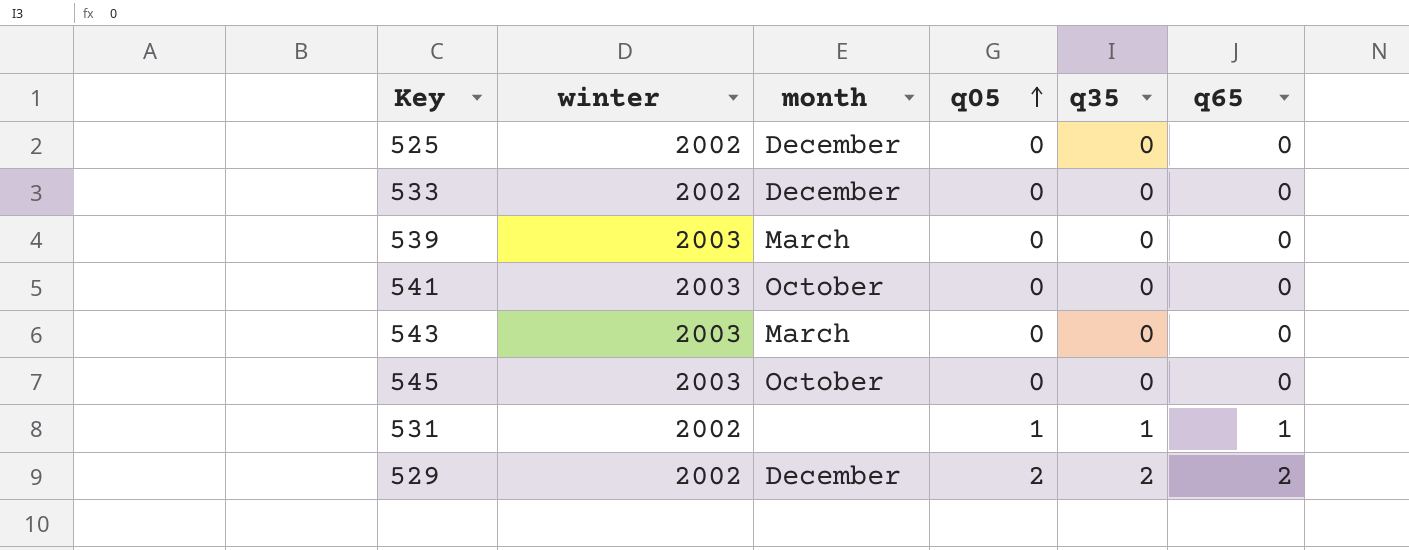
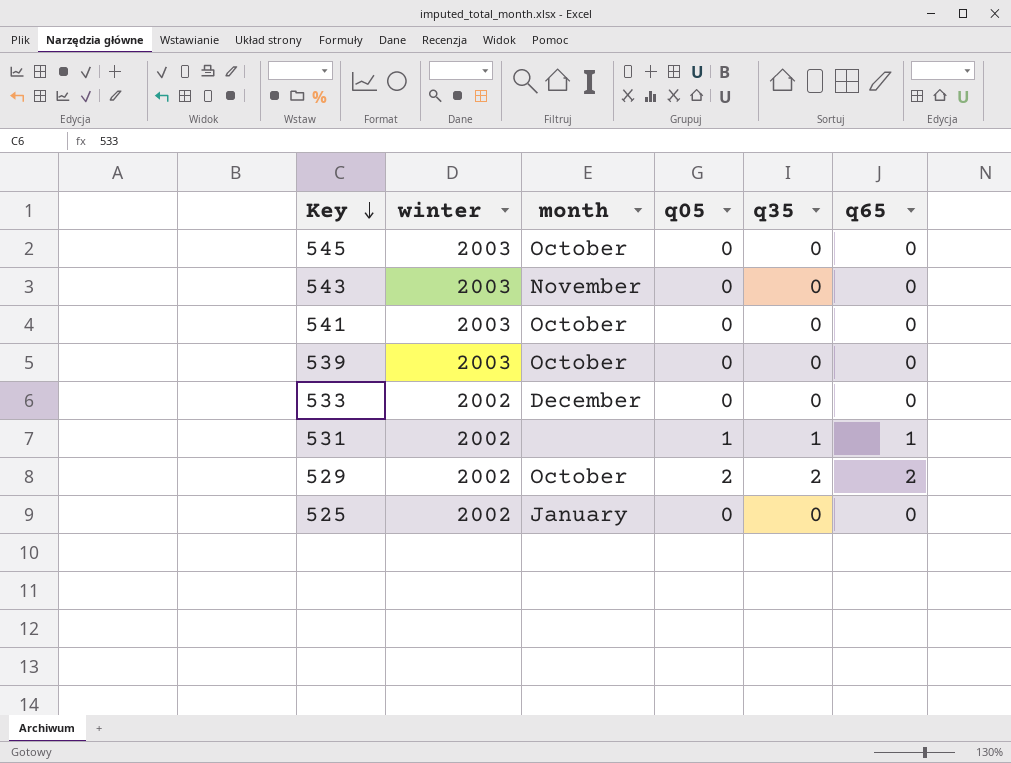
row order: q05 ascending -> Key descending
543 | month: March -> November
539 | month: March -> October
529 | month: December -> October
525 | month: December -> January

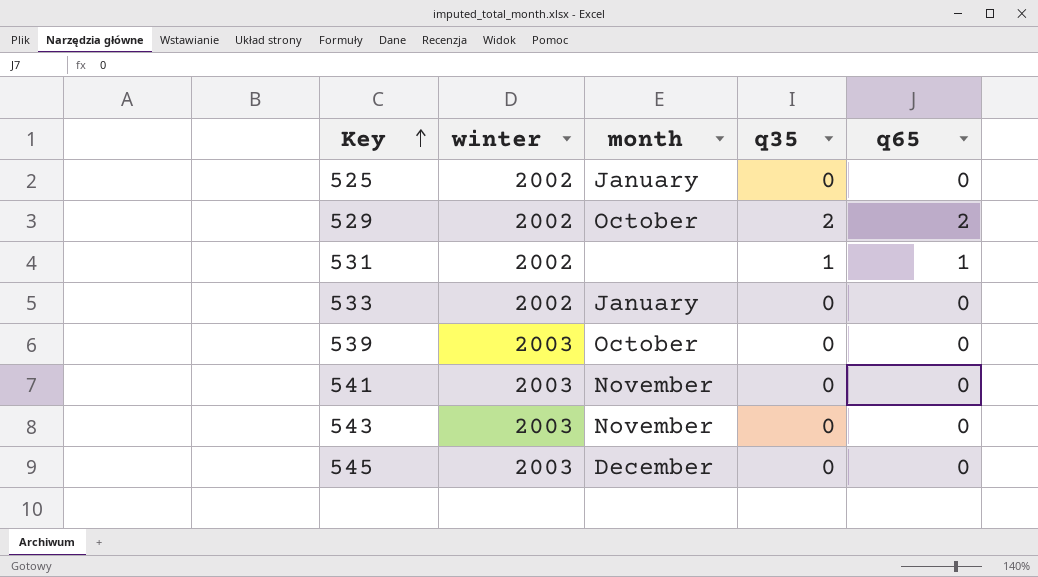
row order: Key descending -> Key ascending
column q05 | position: 4 -> none
533 | month: December -> January
541 | month: October -> November
545 | month: October -> December

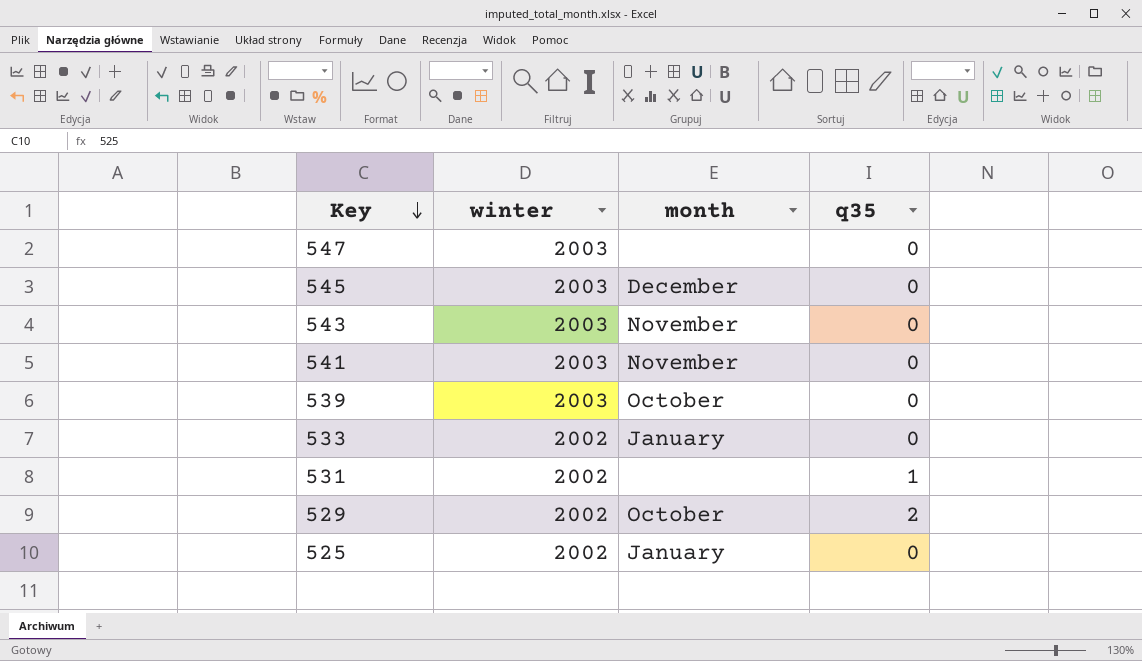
row order: Key ascending -> Key descending
column q65 | position: 5 -> none
row 547: none -> 2003 | none | 0

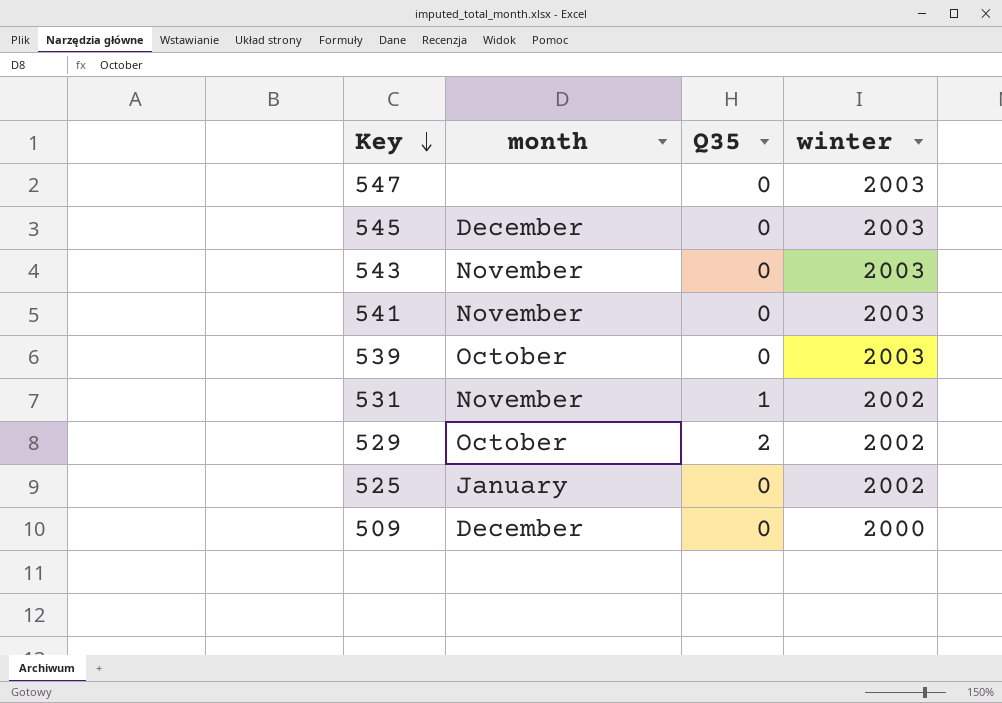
column name: q35 -> Q35
column winter | position: 2 -> 4
row 533: 2002 | January | 0 -> none
531 | month: none -> November
row 509: none -> December | 0 | 2000

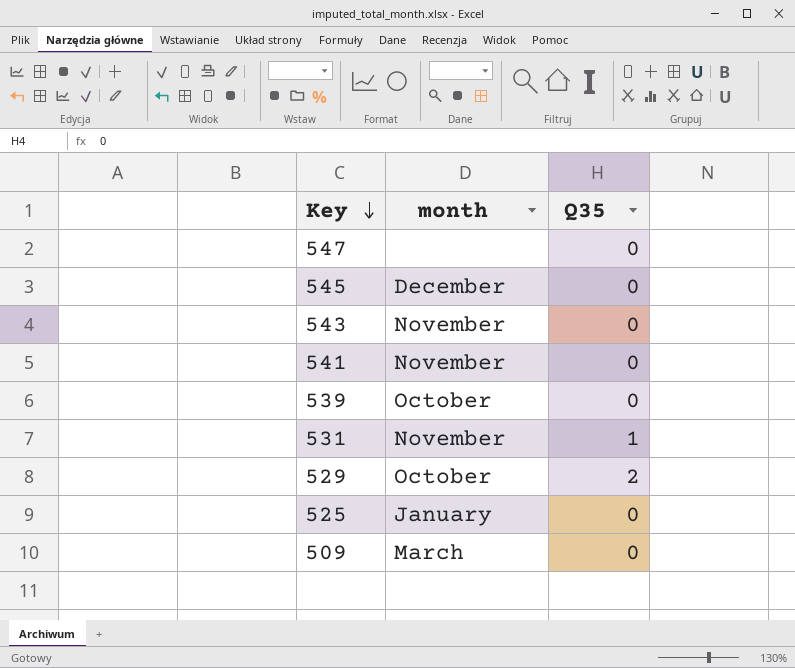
column winter | position: 4 -> none
509 | month: December -> March

